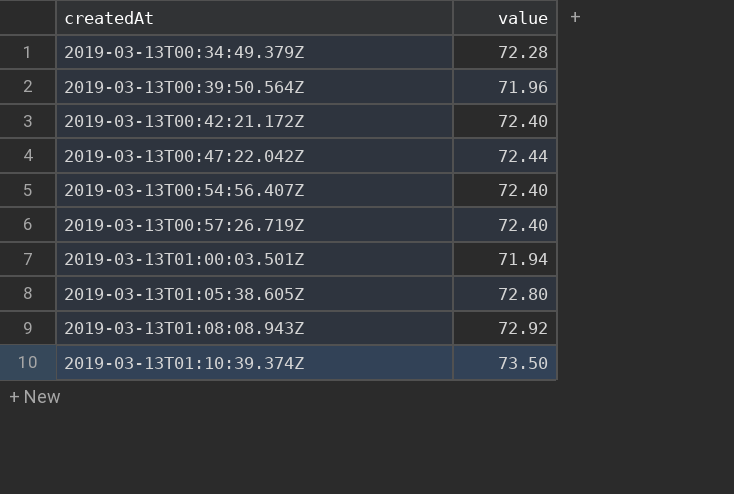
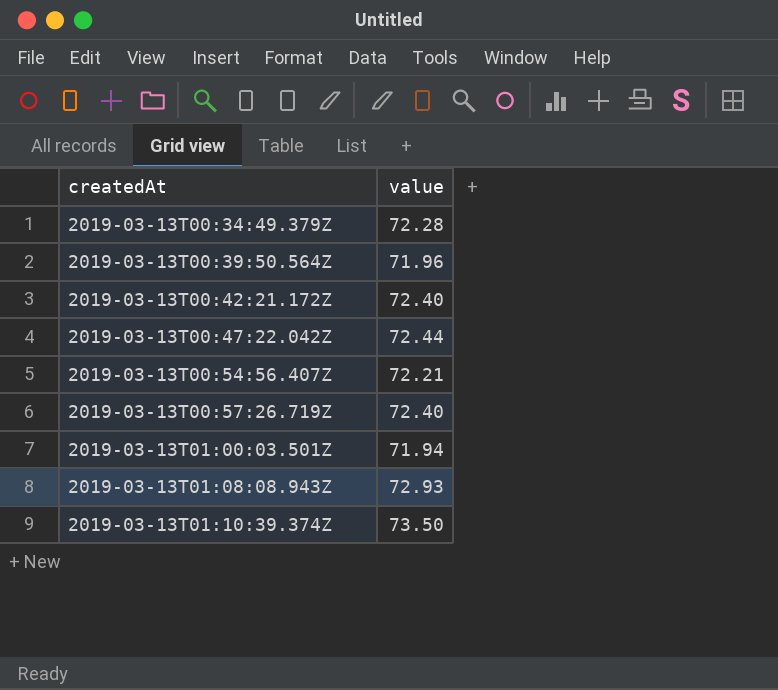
row 2019-03-13T01:05:38.605Z: 72.80 -> none
2019-03-13T00:54:56.407Z | value: 72.40 -> 72.21
2019-03-13T01:08:08.943Z | value: 72.92 -> 72.93

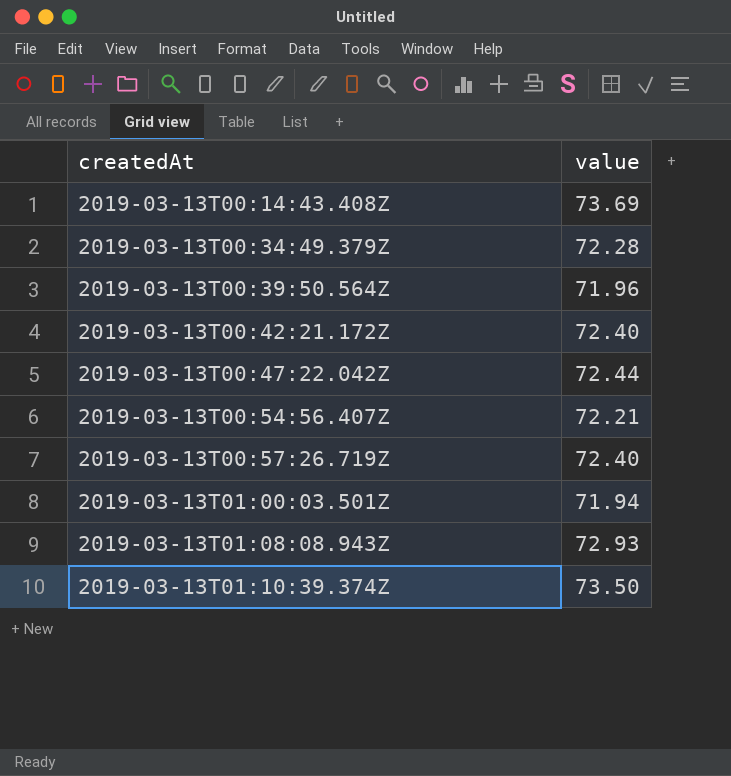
row 2019-03-13T00:14:43.408Z: none -> 73.69

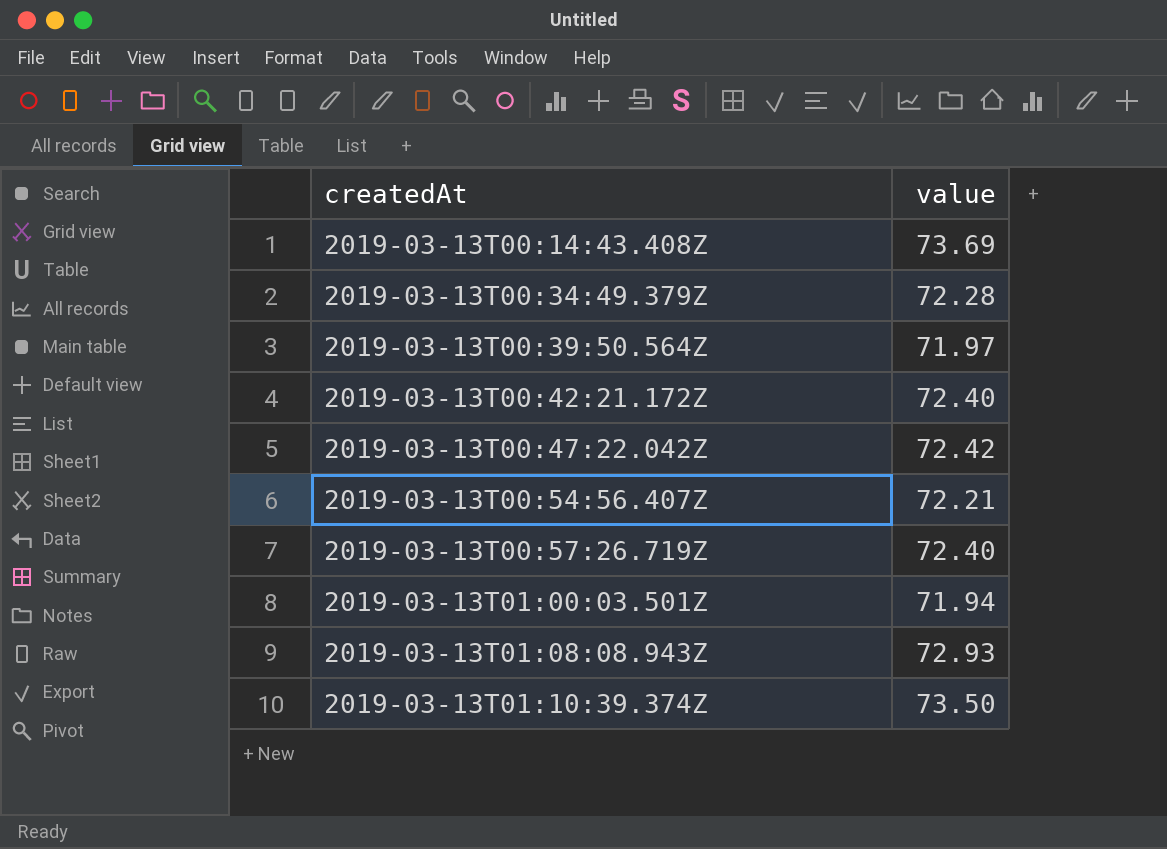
2019-03-13T00:39:50.564Z | value: 71.96 -> 71.97
2019-03-13T00:47:22.042Z | value: 72.44 -> 72.42

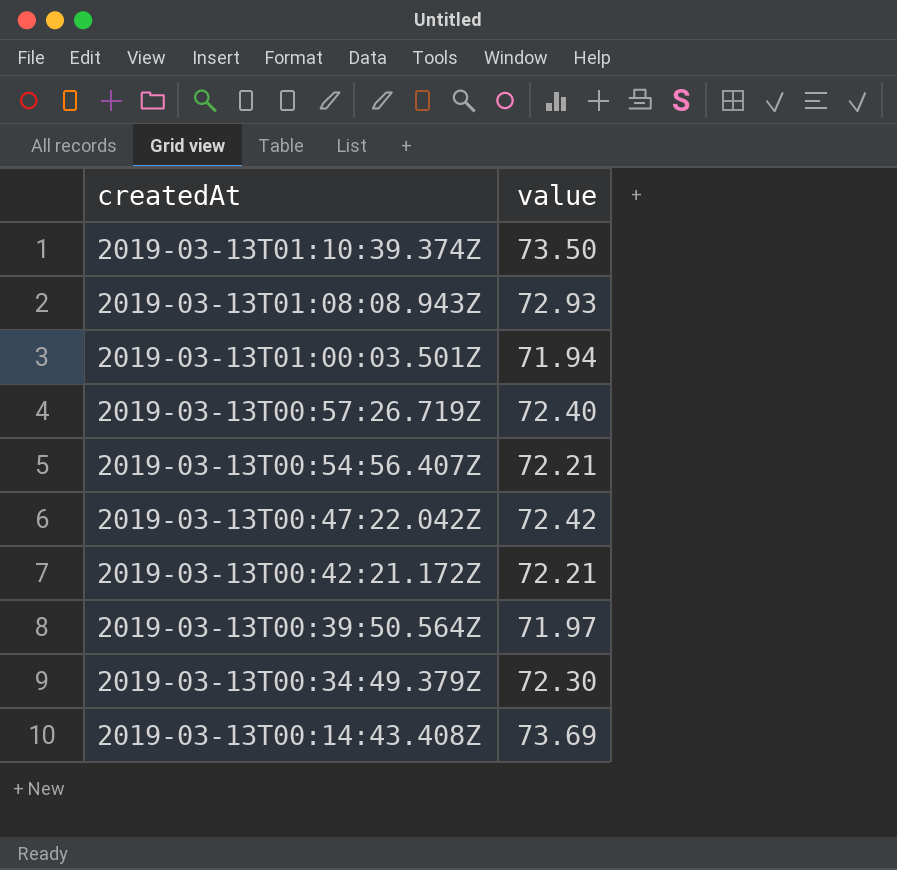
row order: createdAt ascending -> createdAt descending
2019-03-13T00:42:21.172Z | value: 72.40 -> 72.21
2019-03-13T00:34:49.379Z | value: 72.28 -> 72.30

